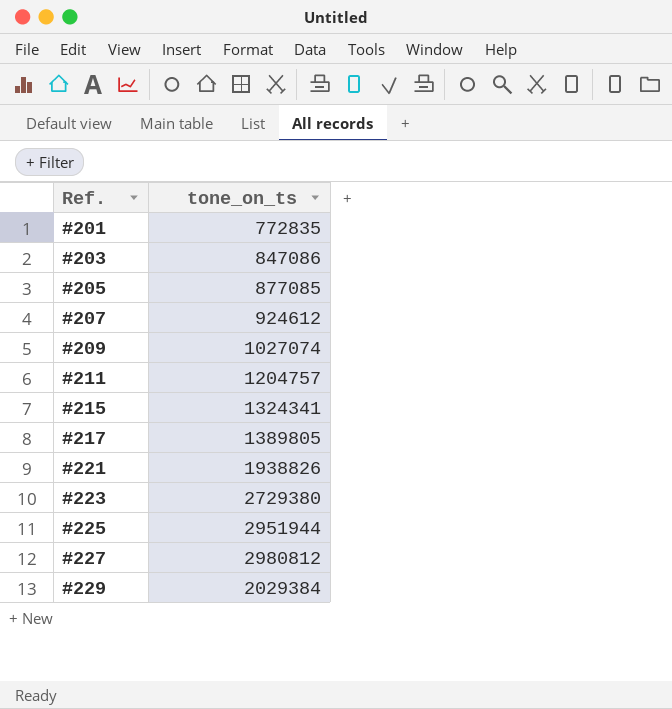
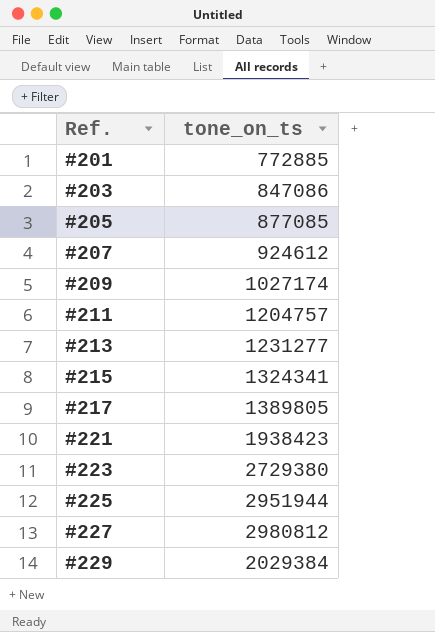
#201 | tone_on_ts: 772835 -> 772885
#209 | tone_on_ts: 1027074 -> 1027174
row #213: none -> 1231277
#221 | tone_on_ts: 1938826 -> 1938423

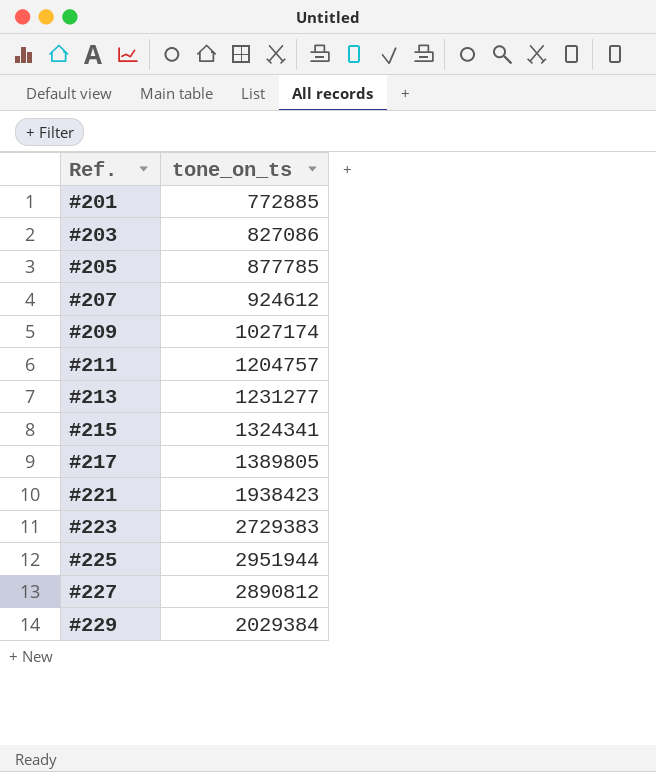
#203 | tone_on_ts: 847086 -> 827086
#205 | tone_on_ts: 877085 -> 877785
#223 | tone_on_ts: 2729380 -> 2729383
#227 | tone_on_ts: 2980812 -> 2890812

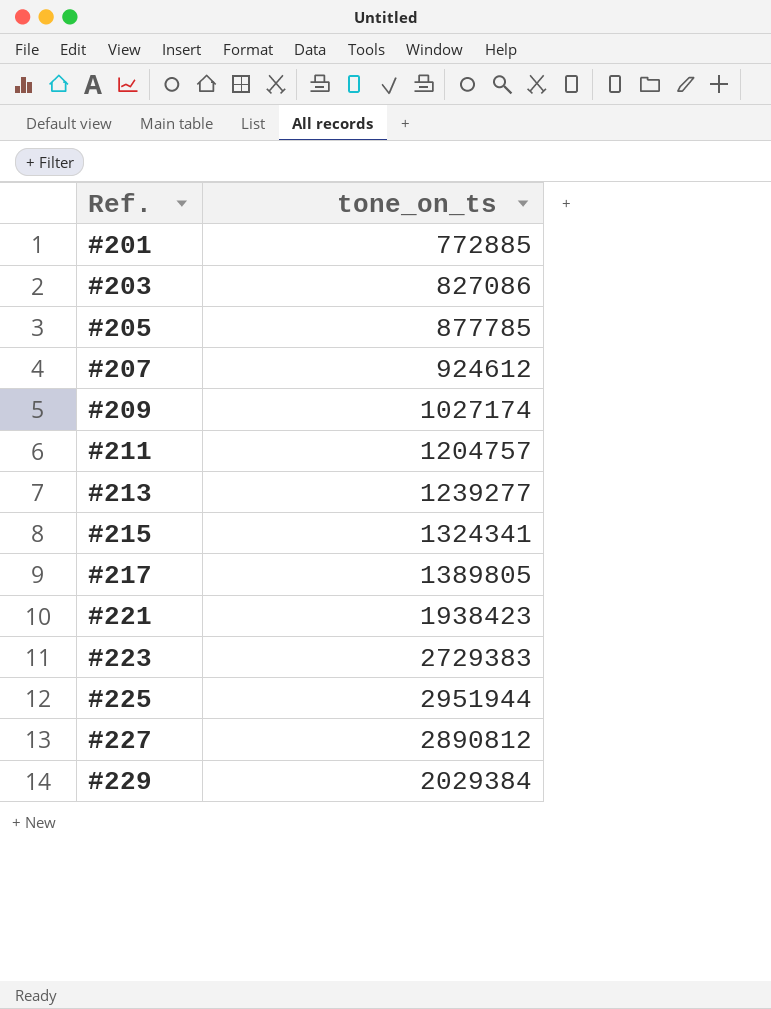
#213 | tone_on_ts: 1231277 -> 1239277

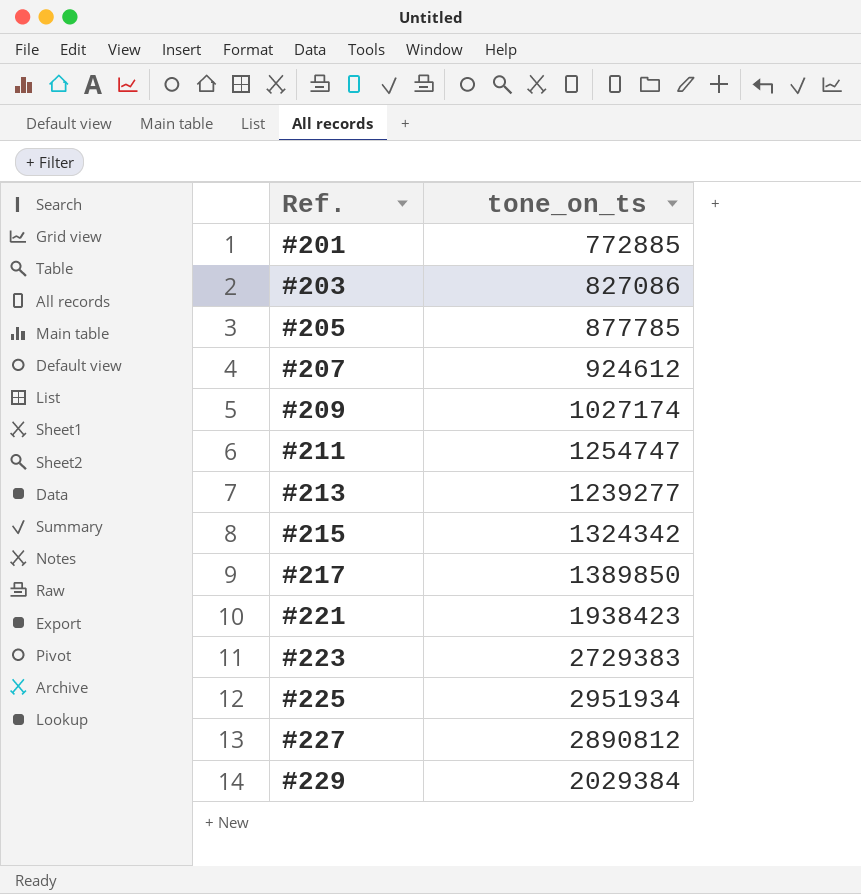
#211 | tone_on_ts: 1204757 -> 1254747
#215 | tone_on_ts: 1324341 -> 1324342
#217 | tone_on_ts: 1389805 -> 1389850
#225 | tone_on_ts: 2951944 -> 2951934

